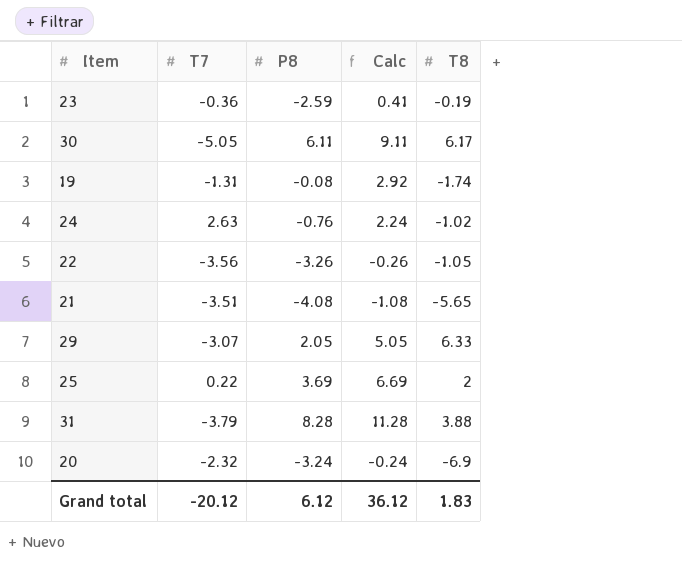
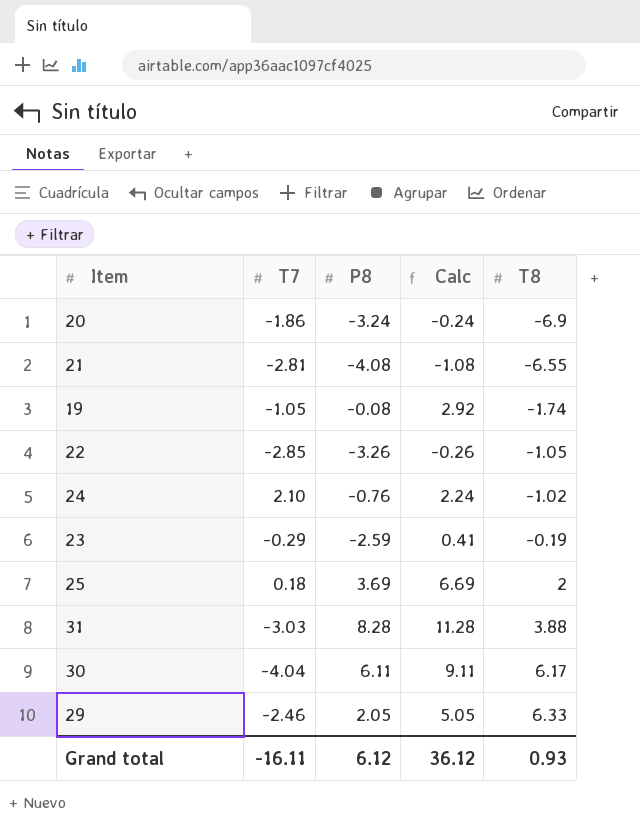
row order: none -> T8 ascending
20 | T7: -2.32 -> -1.86
21 | T7: -3.51 -> -2.81
21 | T8: -5.65 -> -6.55
19 | T7: -1.31 -> -1.05
22 | T7: -3.56 -> -2.85
24 | T7: 2.63 -> 2.10
23 | T7: -0.36 -> -0.29
25 | T7: 0.22 -> 0.18
31 | T7: -3.79 -> -3.03
30 | T7: -5.05 -> -4.04
29 | T7: -3.07 -> -2.46
Grand total | T7: -20.12 -> -16.11
Grand total | T8: 1.83 -> 0.93

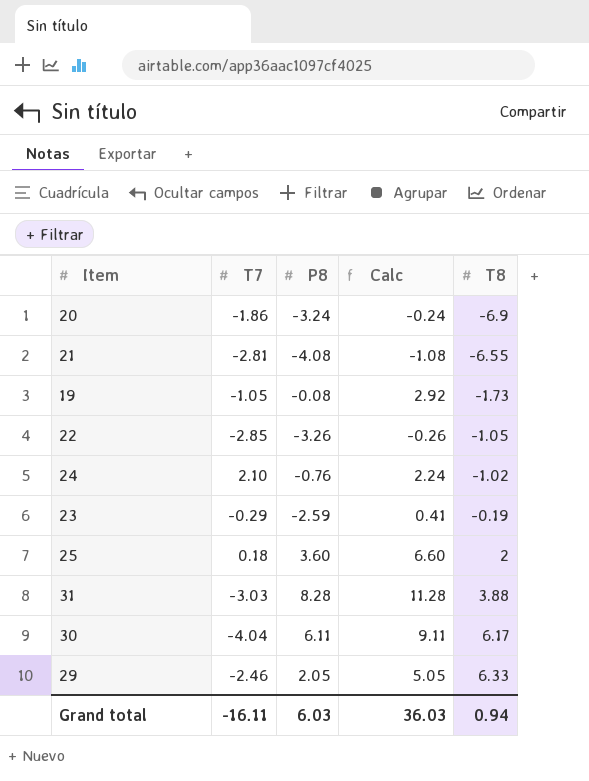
19 | T8: -1.74 -> -1.73
25 | P8: 3.69 -> 3.60
25 | Calc: 6.69 -> 6.60
Grand total | P8: 6.12 -> 6.03
Grand total | Calc: 36.12 -> 36.03
Grand total | T8: 0.93 -> 0.94

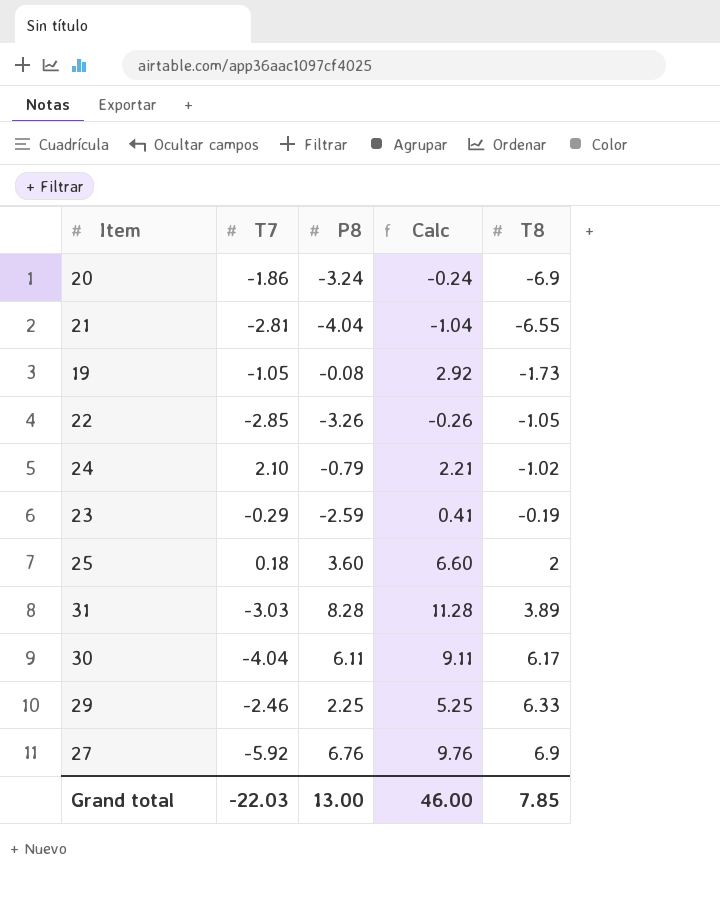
21 | P8: -4.08 -> -4.04
21 | Calc: -1.08 -> -1.04
24 | P8: -0.76 -> -0.79
24 | Calc: 2.24 -> 2.21
31 | T8: 3.88 -> 3.89
29 | P8: 2.05 -> 2.25
29 | Calc: 5.05 -> 5.25
row 27: none -> -5.92 | 6.76 | 9.76 | 6.9
Grand total | T7: -16.11 -> -22.03
Grand total | P8: 6.03 -> 13.00
Grand total | Calc: 36.03 -> 46.00
Grand total | T8: 0.94 -> 7.85

